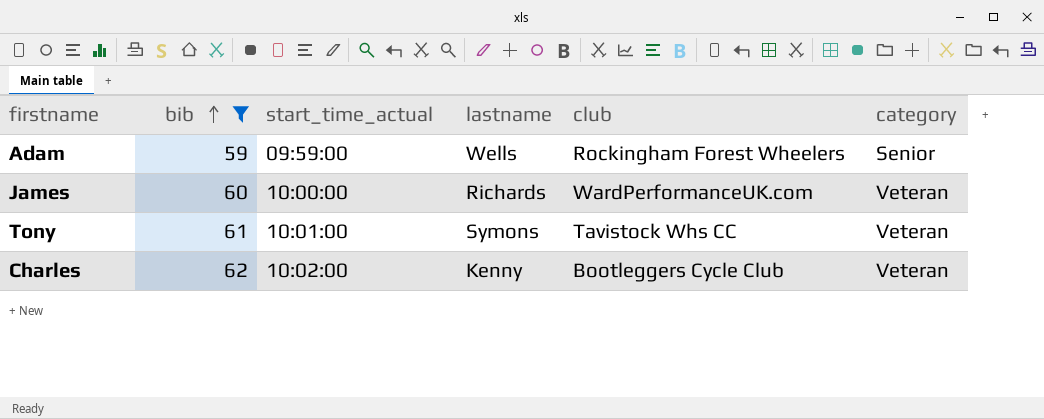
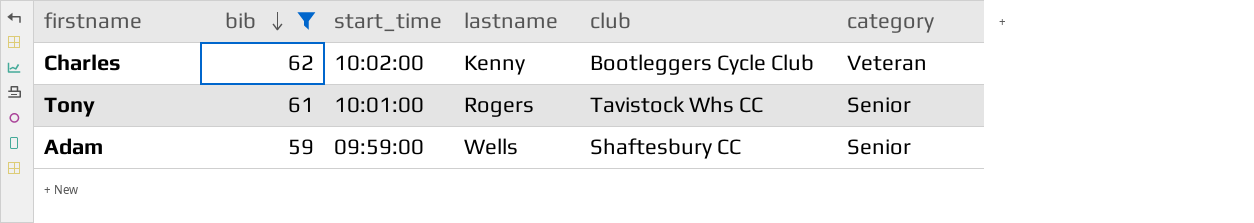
row order: bib ascending -> bib descending
column name: start_time_actual -> start_time
row James: 60 | 10:00:00 | Richards | WardPerformanceUK.com | Veteran -> none
Tony | lastname: Symons -> Rogers
Tony | category: Veteran -> Senior
Adam | club: Rockingham Forest Wheelers -> Shaftesbury CC

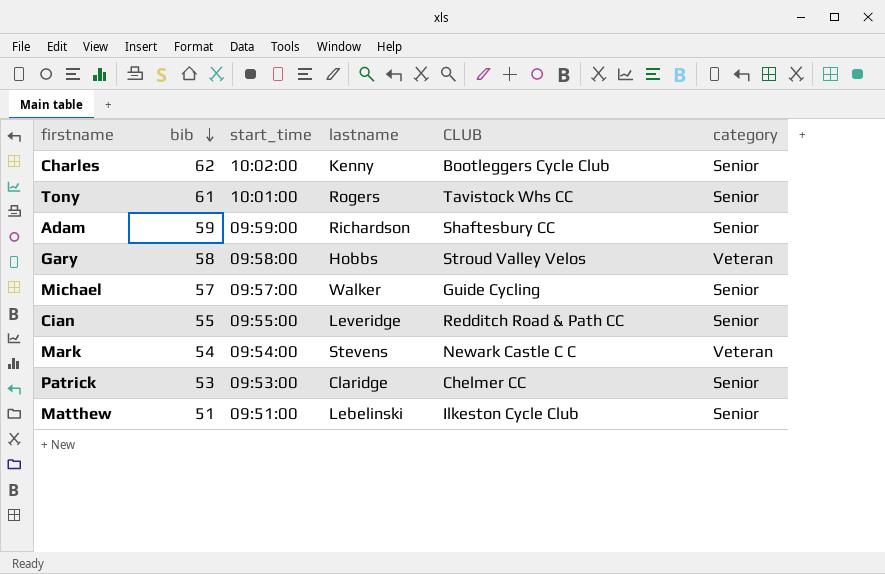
filter: bib >= 59 -> none
column name: club -> CLUB
Charles | category: Veteran -> Senior
Adam | lastname: Wells -> Richardson

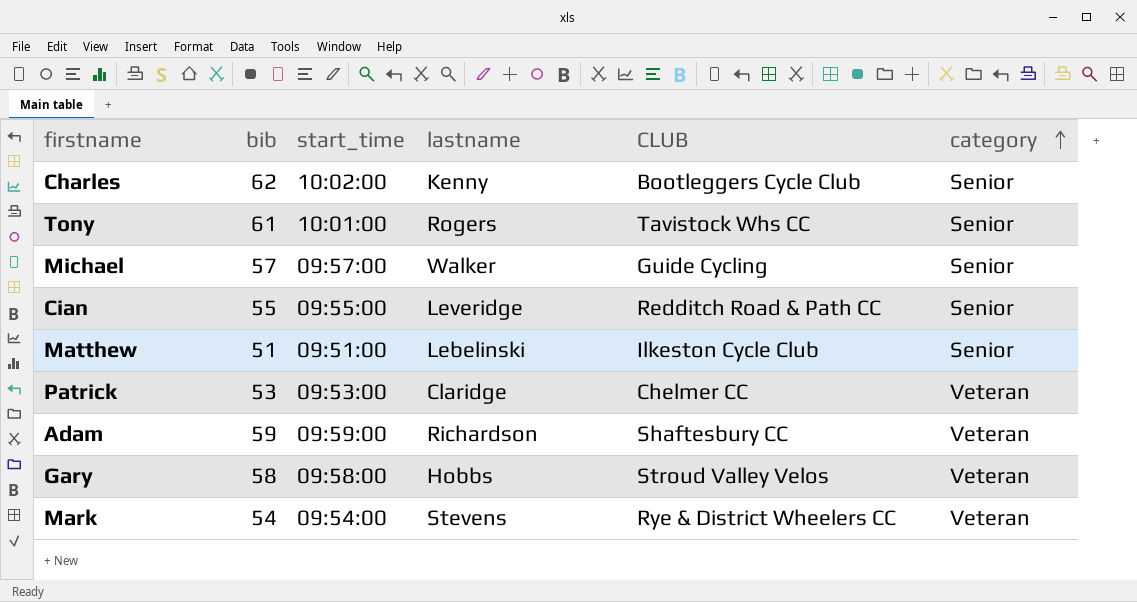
row order: bib descending -> category ascending
Patrick | category: Senior -> Veteran
Adam | category: Senior -> Veteran
Mark | CLUB: Newark Castle C C -> Rye & District Wheelers CC

